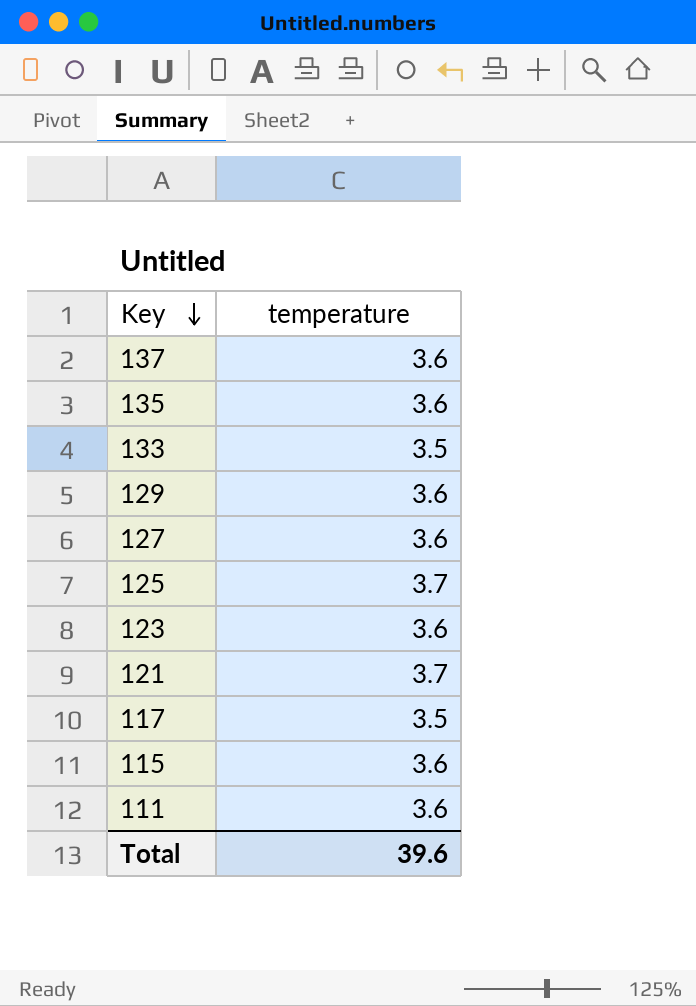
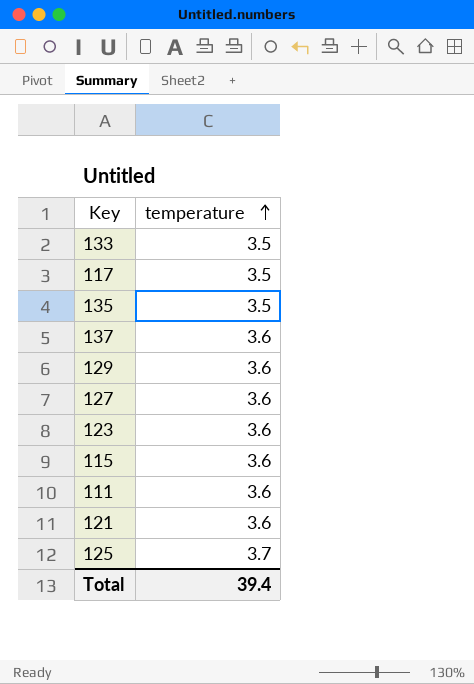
row order: Key descending -> temperature ascending
135 | temperature: 3.6 -> 3.5
121 | temperature: 3.7 -> 3.6
Total | temperature: 39.6 -> 39.4

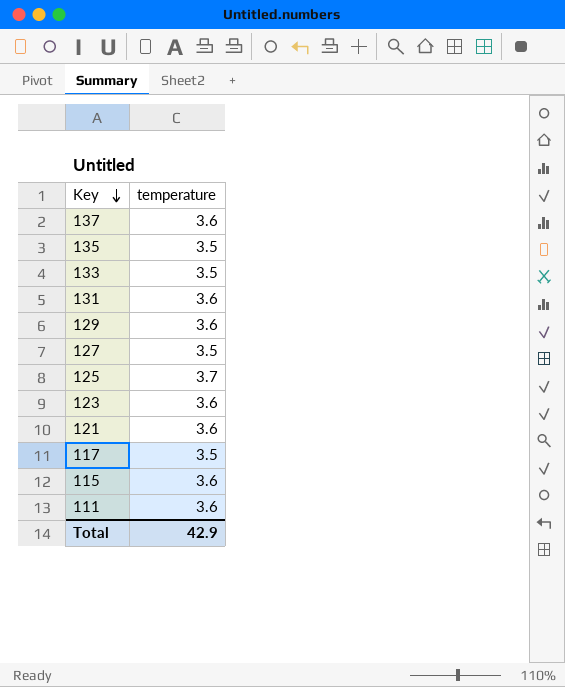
row order: temperature ascending -> Key descending
row 131: none -> 3.6
127 | temperature: 3.6 -> 3.5
Total | temperature: 39.4 -> 42.9

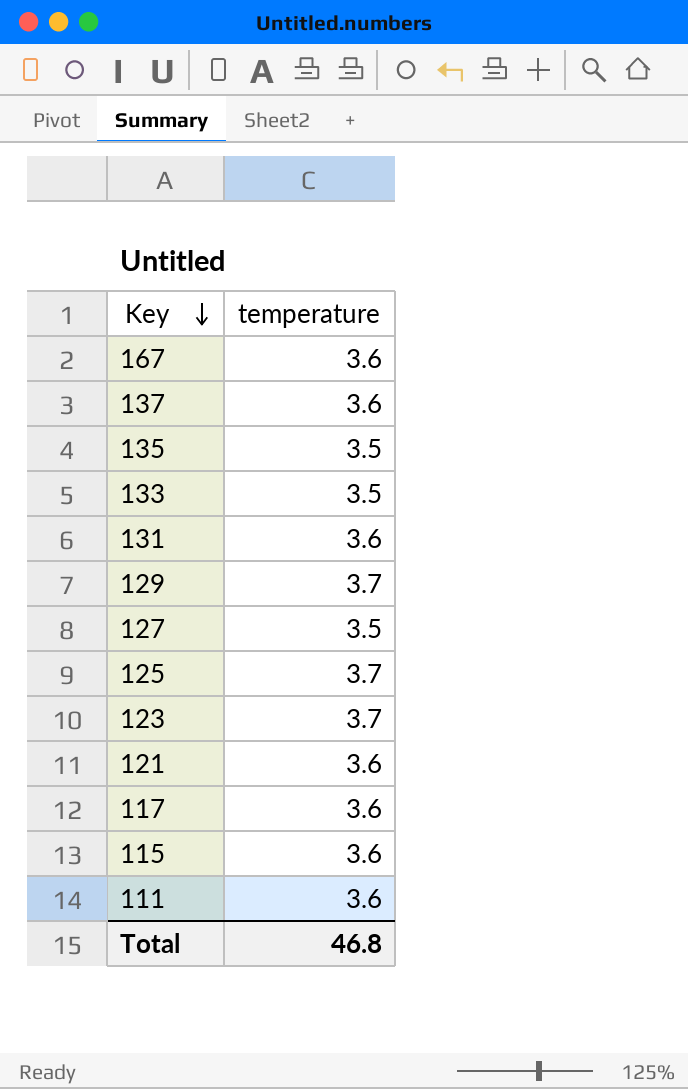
row 167: none -> 3.6
129 | temperature: 3.6 -> 3.7
123 | temperature: 3.6 -> 3.7
117 | temperature: 3.5 -> 3.6
Total | temperature: 42.9 -> 46.8

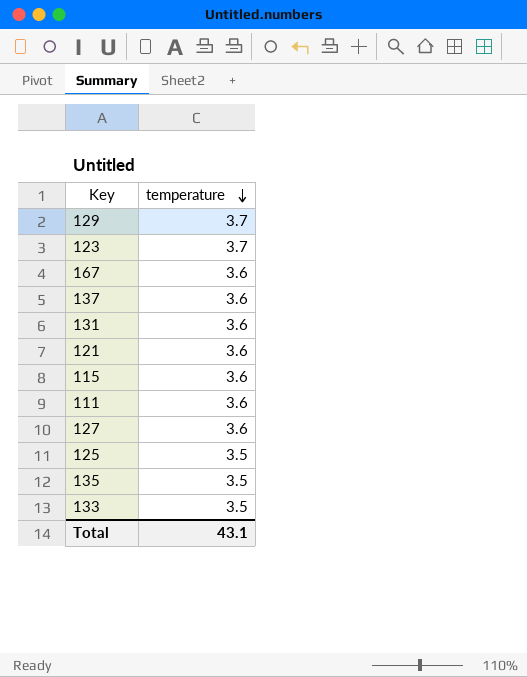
row order: Key descending -> temperature descending
row 117: 3.6 -> none
127 | temperature: 3.5 -> 3.6
125 | temperature: 3.7 -> 3.5
Total | temperature: 46.8 -> 43.1

